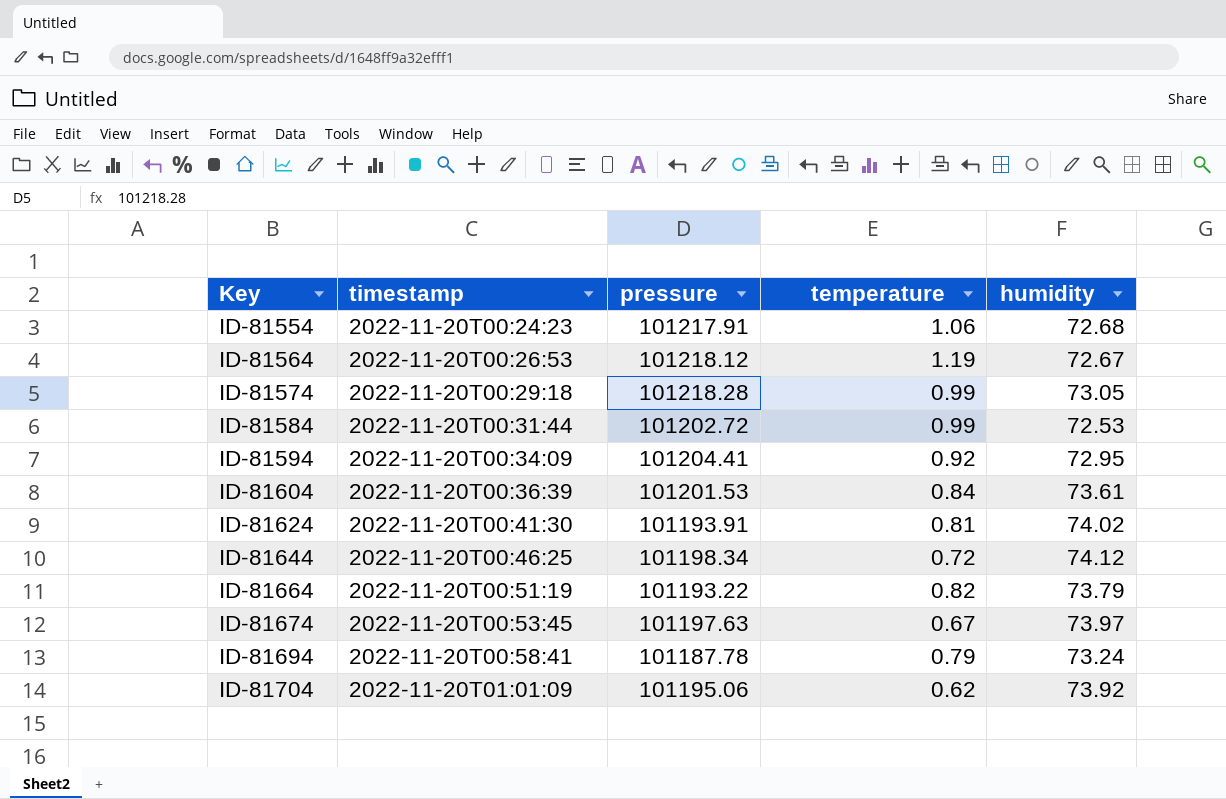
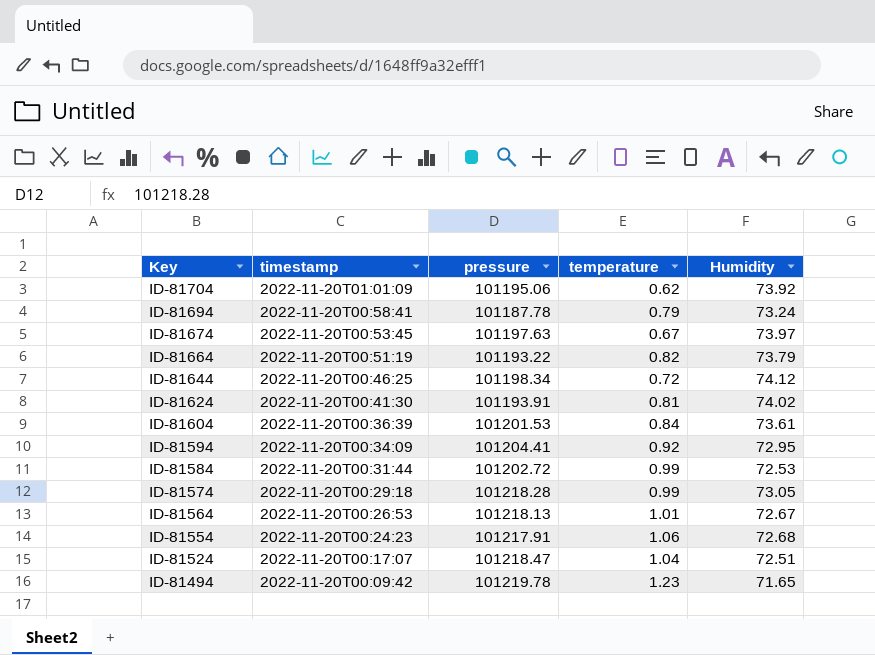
row order: Key ascending -> Key descending
column name: humidity -> Humidity
ID-81564 | pressure: 101218.12 -> 101218.13
ID-81564 | temperature: 1.19 -> 1.01
row ID-81524: none -> 2022-11-20T00:17:07 | 101218.47 | 1.04 | 72.51
row ID-81494: none -> 2022-11-20T00:09:42 | 101219.78 | 1.23 | 71.65

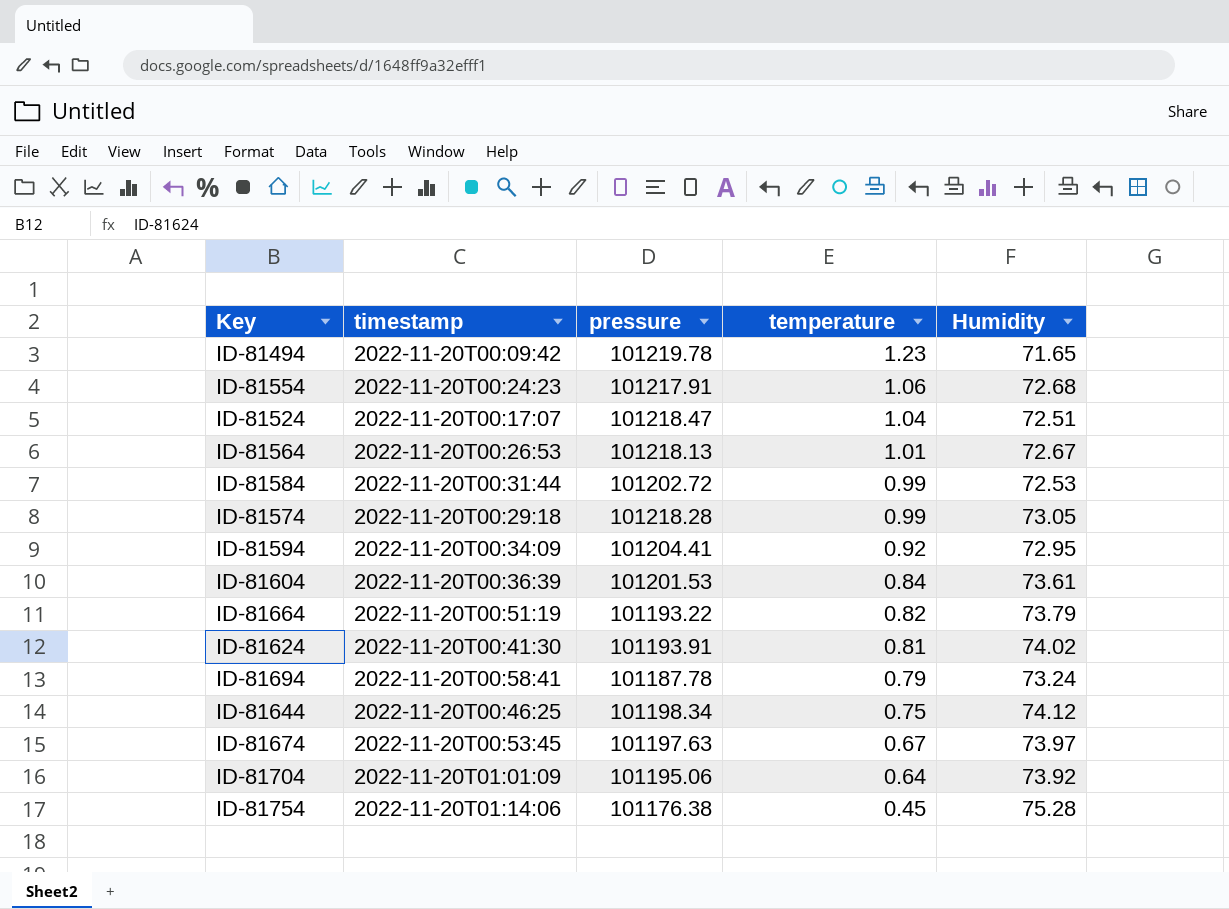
row order: Key descending -> temperature descending
ID-81644 | temperature: 0.72 -> 0.75
ID-81704 | temperature: 0.62 -> 0.64
row ID-81754: none -> 2022-11-20T01:14:06 | 101176.38 | 0.45 | 75.28

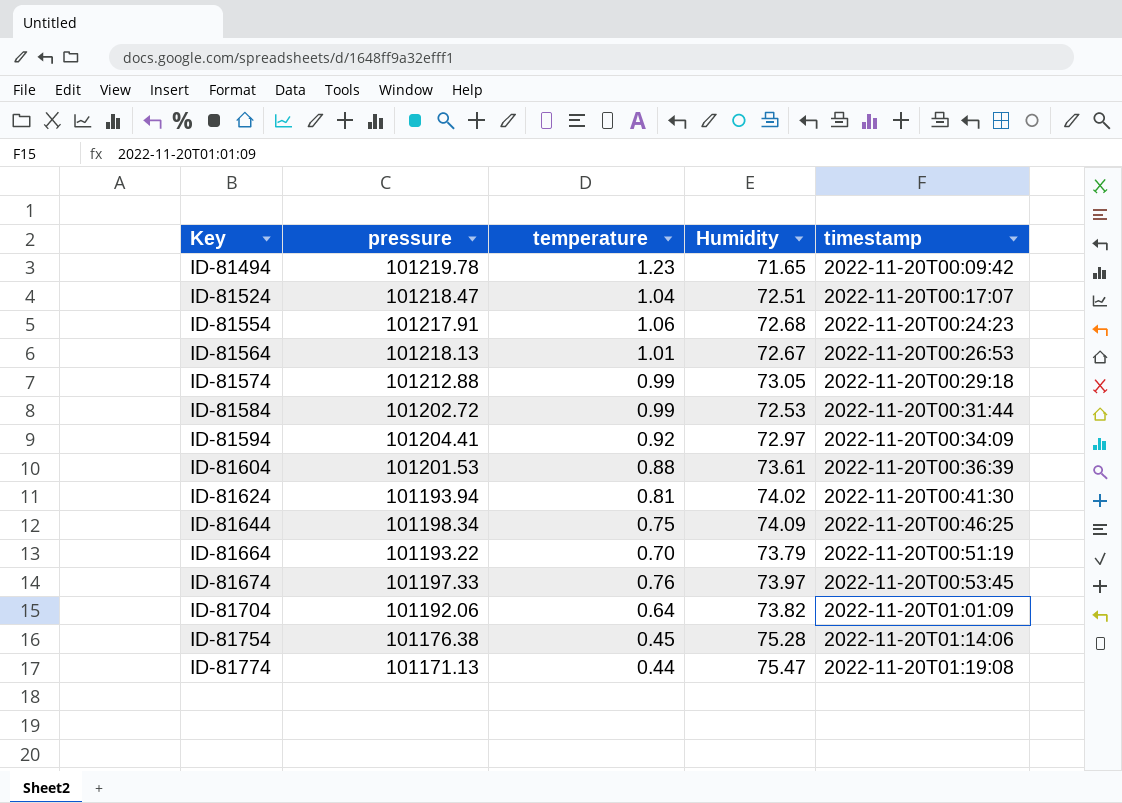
row order: temperature descending -> Key ascending
column timestamp | position: 2 -> 5
row ID-81694: 2022-11-20T00:58:41 | 101187.78 | 0.79 | 73.24 -> none
ID-81574 | pressure: 101218.28 -> 101212.88
ID-81594 | Humidity: 72.95 -> 72.97
ID-81604 | temperature: 0.84 -> 0.88
ID-81624 | pressure: 101193.91 -> 101193.94
ID-81644 | Humidity: 74.12 -> 74.09
ID-81664 | temperature: 0.82 -> 0.70
ID-81674 | pressure: 101197.63 -> 101197.33
ID-81674 | temperature: 0.67 -> 0.76
ID-81704 | pressure: 101195.06 -> 101192.06
ID-81704 | Humidity: 73.92 -> 73.82
row ID-81774: none -> 101171.13 | 0.44 | 75.47 | 2022-11-20T01:19:08

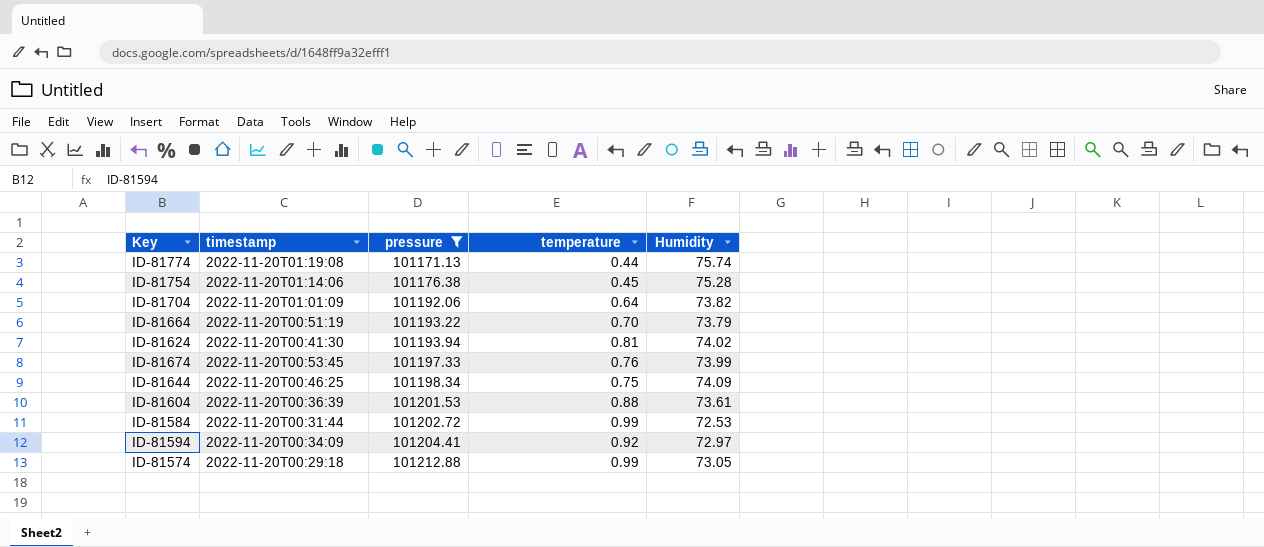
filter: none -> pressure <= 101212.88
row order: Key ascending -> pressure ascending
column timestamp | position: 5 -> 2
ID-81774 | Humidity: 75.47 -> 75.74
ID-81674 | Humidity: 73.97 -> 73.99

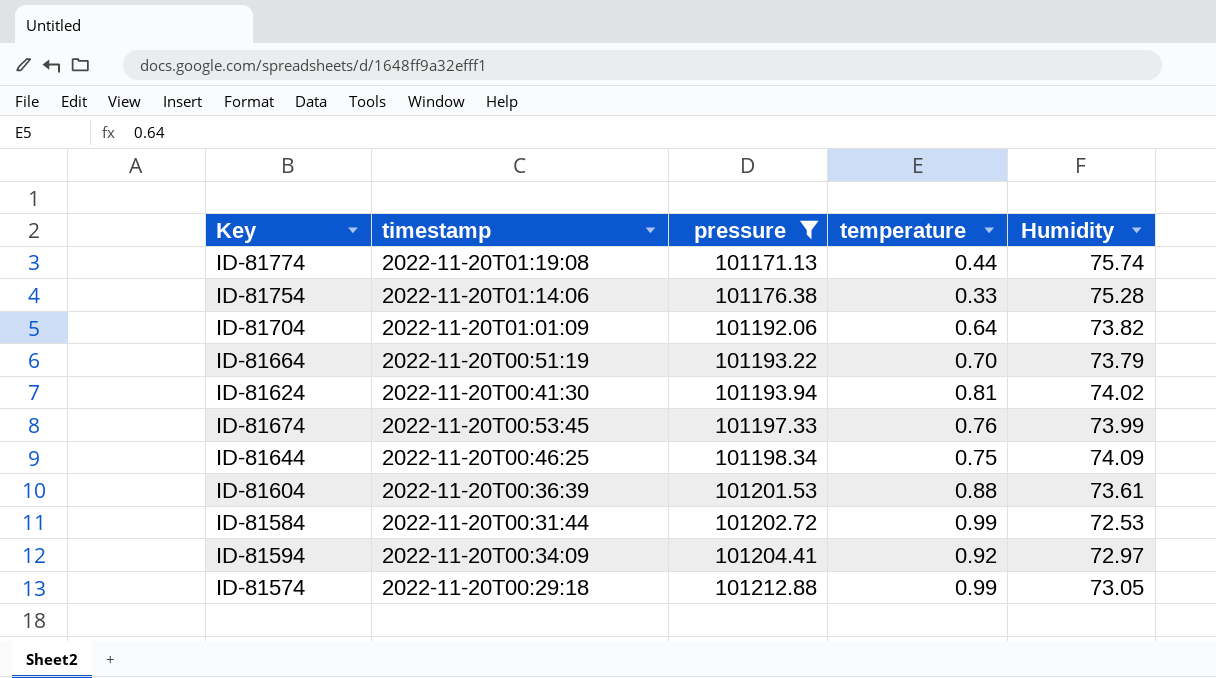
ID-81754 | temperature: 0.45 -> 0.33

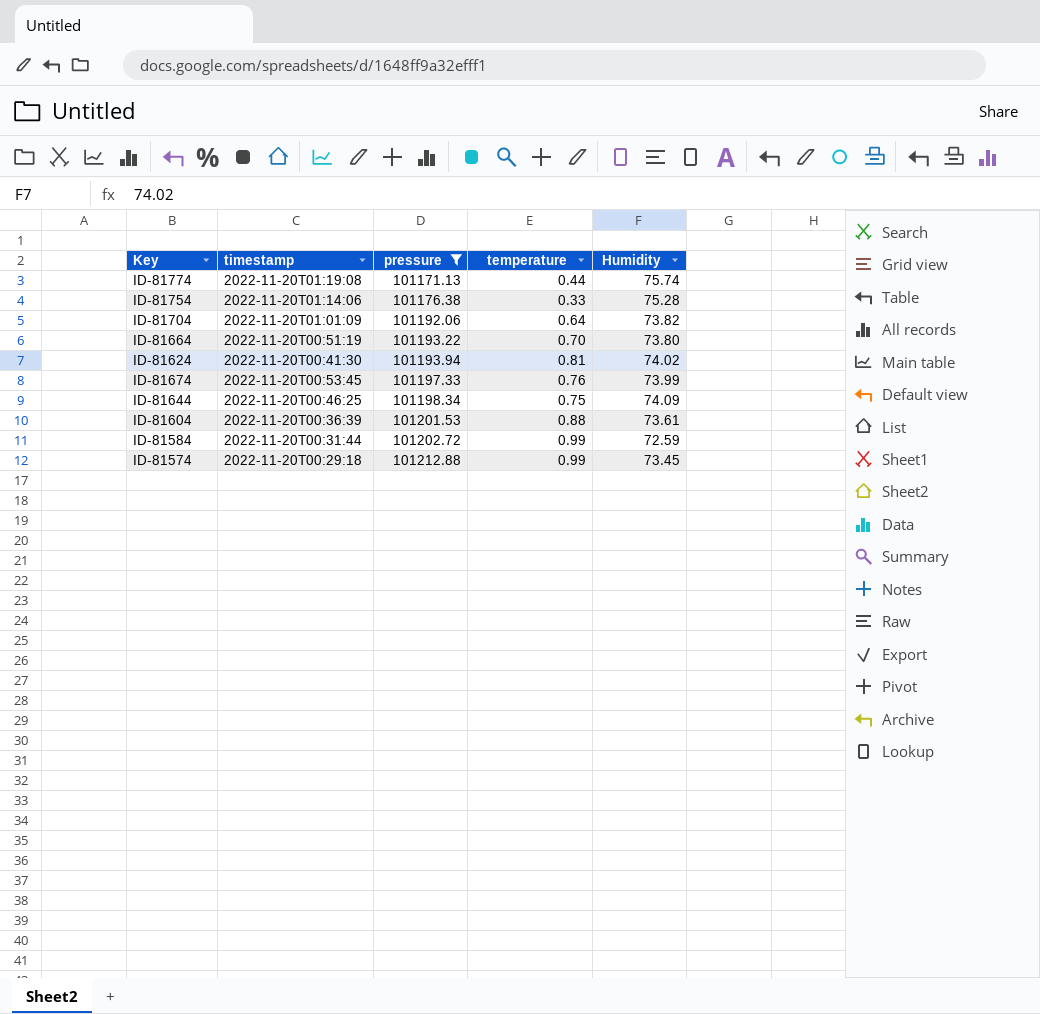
row ID-81594: 2022-11-20T00:34:09 | 101204.41 | 0.92 | 72.97 -> none
ID-81664 | Humidity: 73.79 -> 73.80
ID-81584 | Humidity: 72.53 -> 72.59
ID-81574 | Humidity: 73.05 -> 73.45

